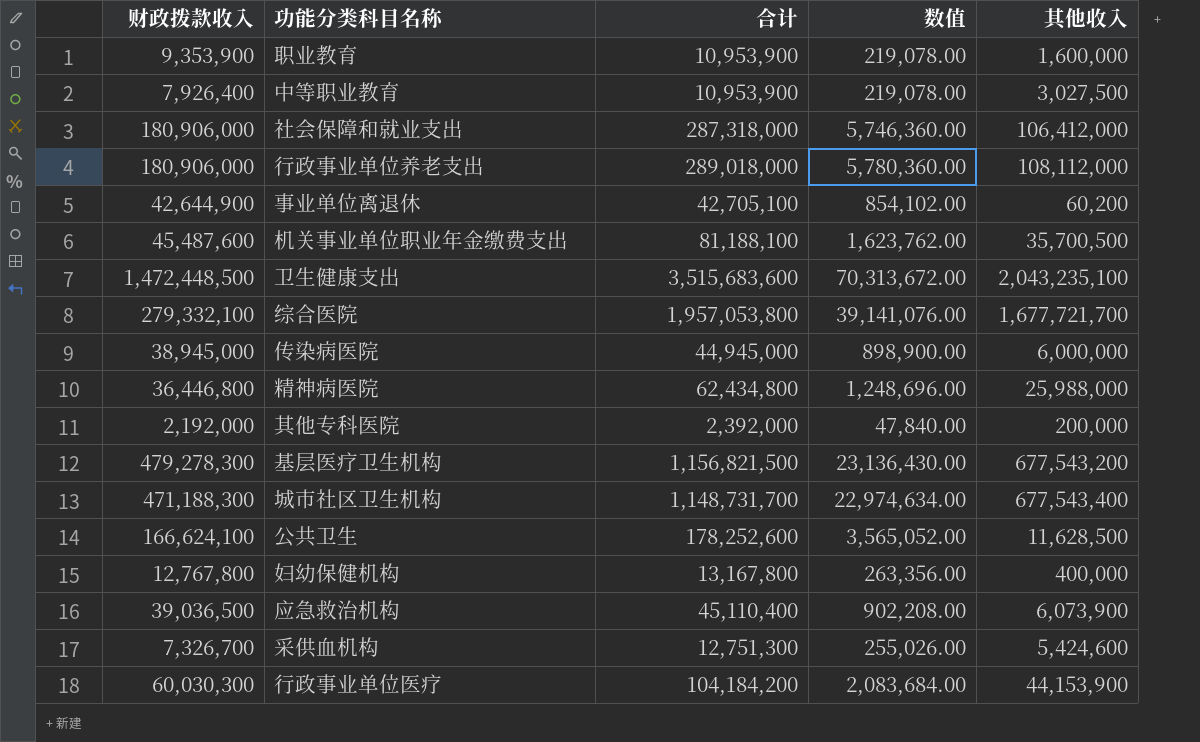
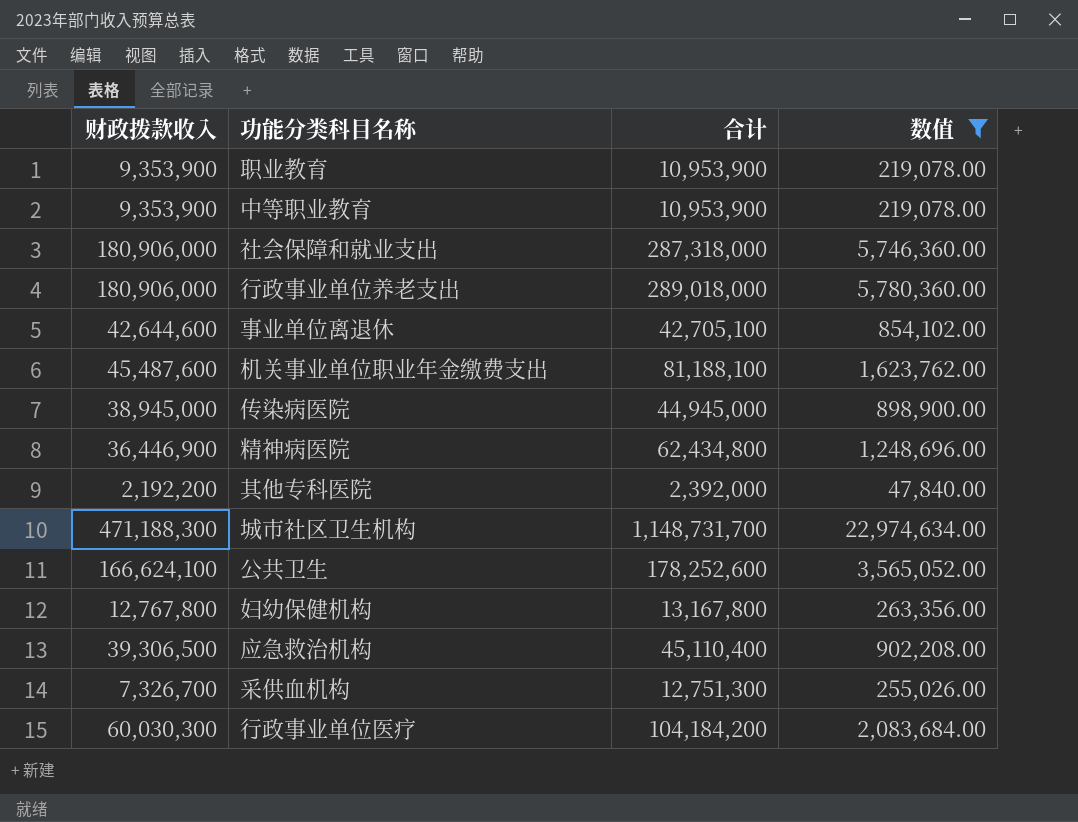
filter: none -> 数值 <= 22,974,634.00
column 其他收入 | formula: [合计] - [财政拨款收入] -> none
中等职业教育 | 财政拨款收入: 7,926,400 -> 9,353,900
事业单位离退休 | 财政拨款收入: 42,644,900 -> 42,644,600
精神病医院 | 财政拨款收入: 36,446,800 -> 36,446,900
其他专科医院 | 财政拨款收入: 2,192,000 -> 2,192,200
应急救治机构 | 财政拨款收入: 39,036,500 -> 39,306,500

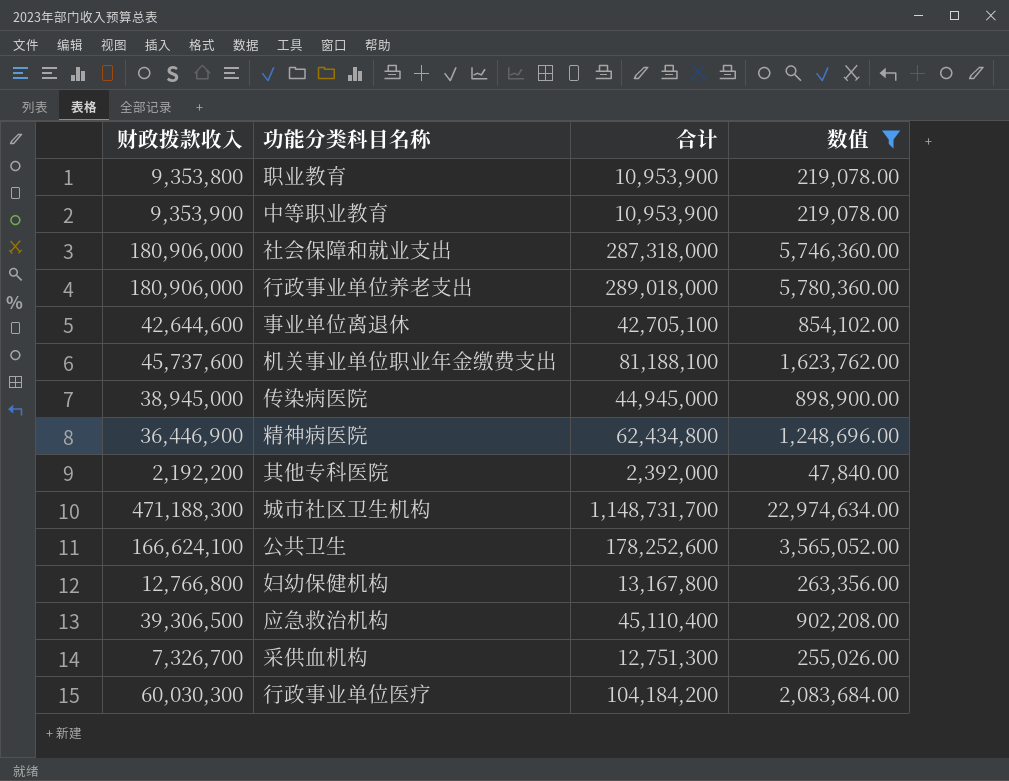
职业教育 | 财政拨款收入: 9,353,900 -> 9,353,800
机关事业单位职业年金缴费支出 | 财政拨款收入: 45,487,600 -> 45,737,600
妇幼保健机构 | 财政拨款收入: 12,767,800 -> 12,766,800

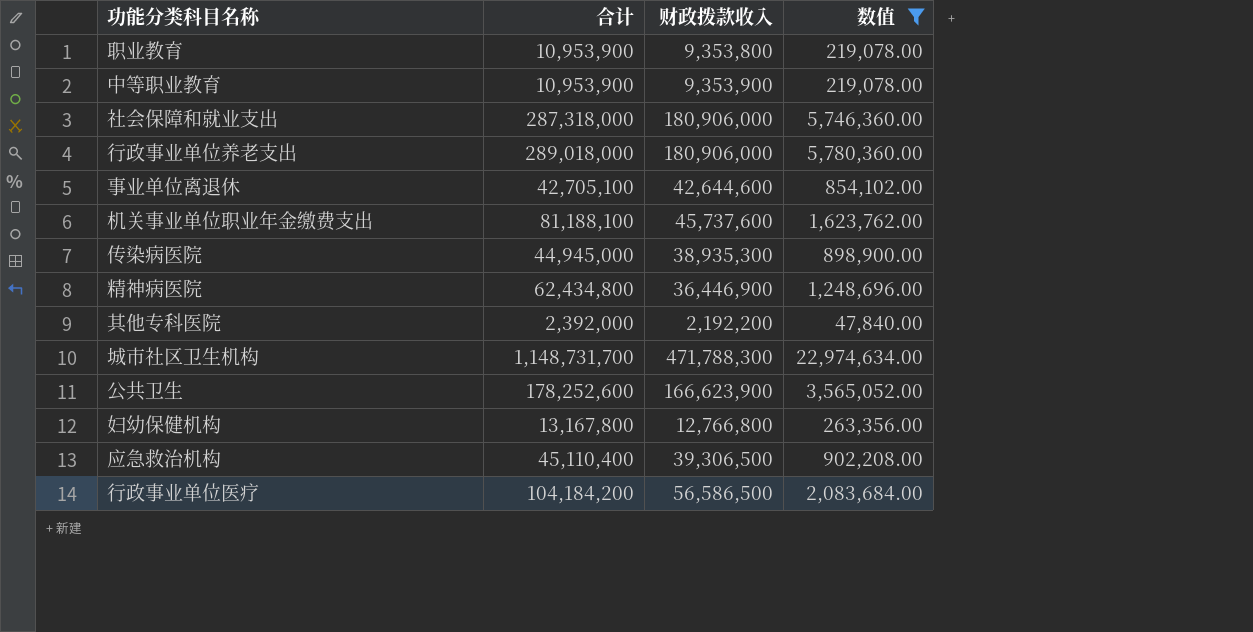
column 财政拨款收入 | position: 1 -> 3
row 采供血机构: 7,326,700 | 12,751,300 | 255,026.00 -> none
传染病医院 | 财政拨款收入: 38,945,000 -> 38,935,300
城市社区卫生机构 | 财政拨款收入: 471,188,300 -> 471,788,300
公共卫生 | 财政拨款收入: 166,624,100 -> 166,623,900
行政事业单位医疗 | 财政拨款收入: 60,030,300 -> 56,586,500

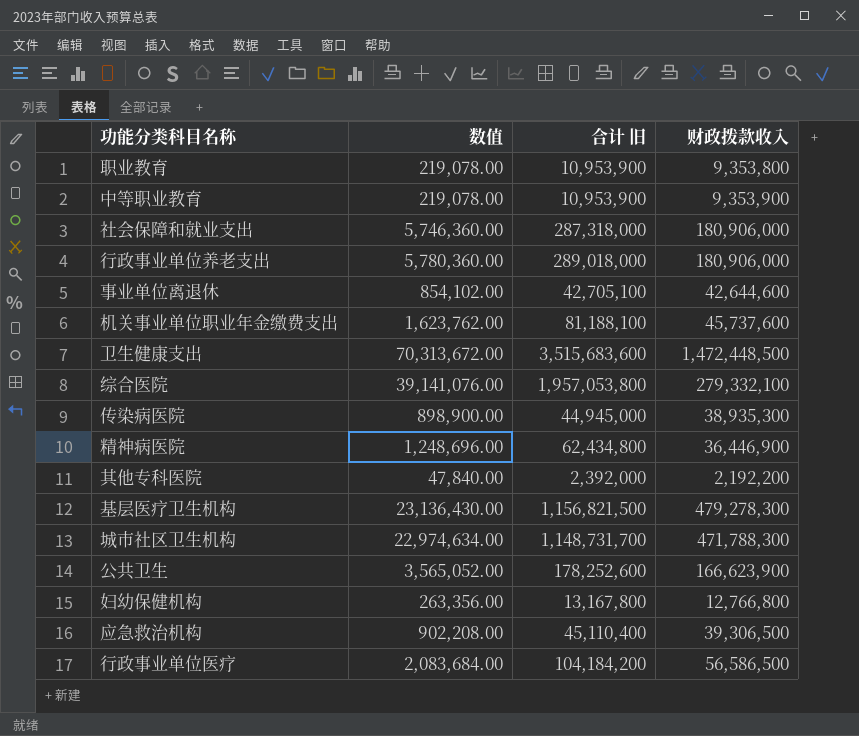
filter: 数值 <= 22,974,634.00 -> none
column 数值 | position: 4 -> 2
column name: 合计 -> 合计 旧

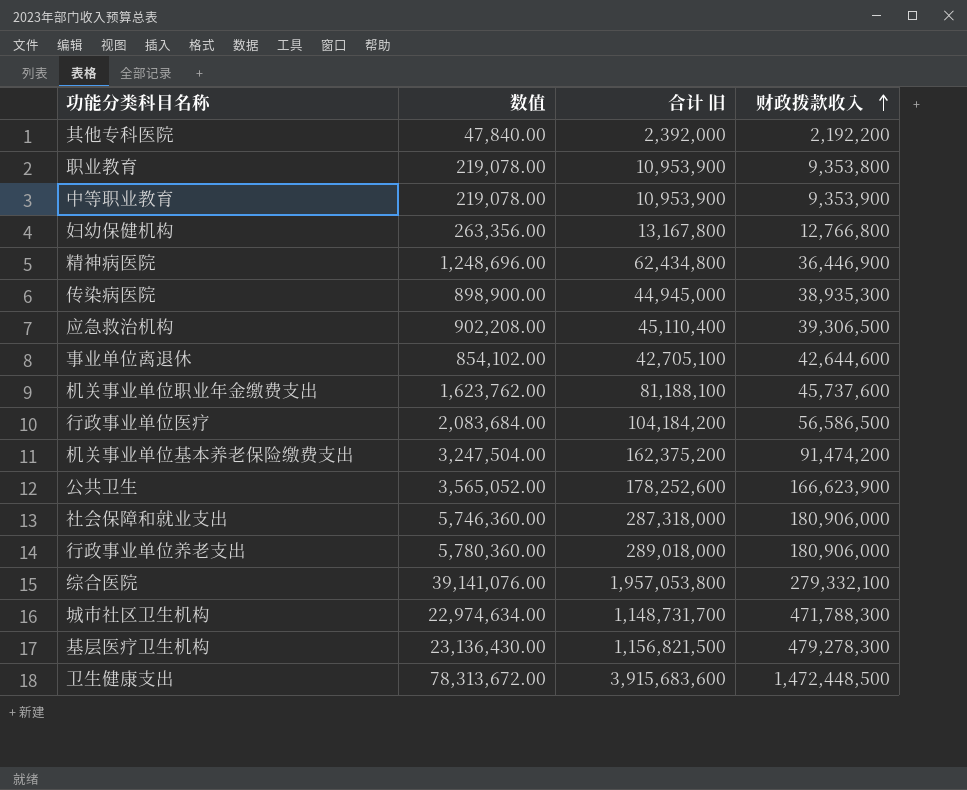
row order: none -> 财政拨款收入 ascending
row 机关事业单位基本养老保险缴费支出: none -> 3,247,504.00 | 162,375,200 | 91,474,200
卫生健康支出 | 数值: 70,313,672.00 -> 78,313,672.00
卫生健康支出 | 合计 旧: 3,515,683,600 -> 3,915,683,600

